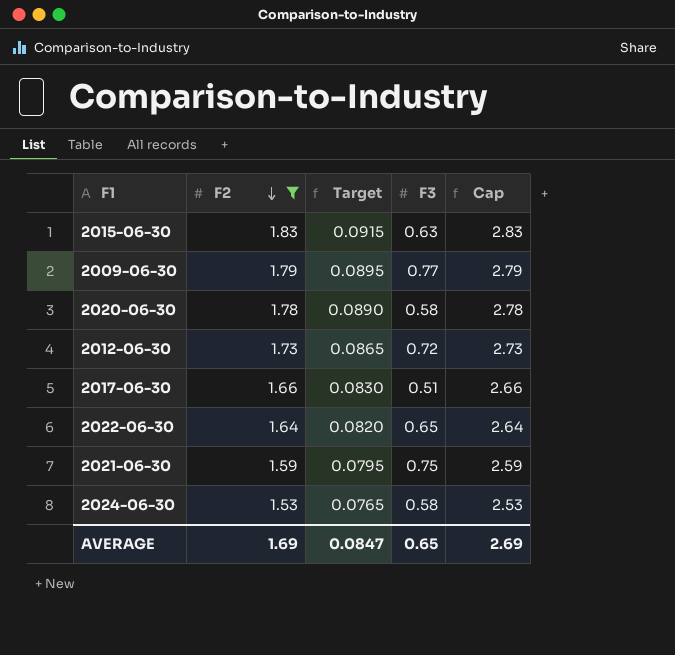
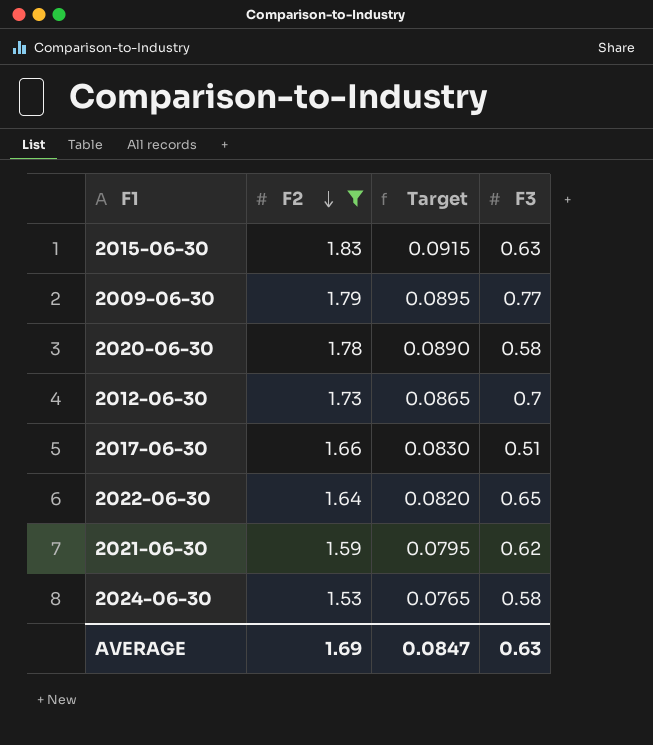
column Cap | formula: [F2] + 1 -> none
2012-06-30 | F3: 0.72 -> 0.7
2021-06-30 | F3: 0.75 -> 0.62
AVERAGE | F3: 0.65 -> 0.63

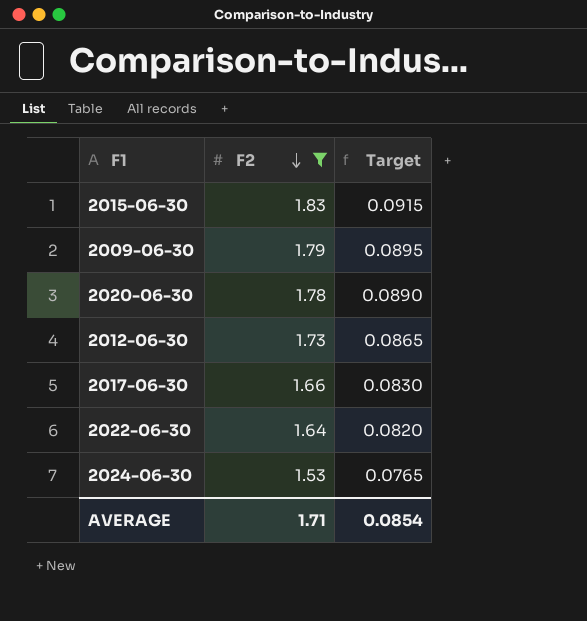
column F3 | position: 4 -> none
row 2021-06-30: 1.59 | 0.0795 | 0.62 -> none
AVERAGE | F2: 1.69 -> 1.71
AVERAGE | Target: 0.0847 -> 0.0854

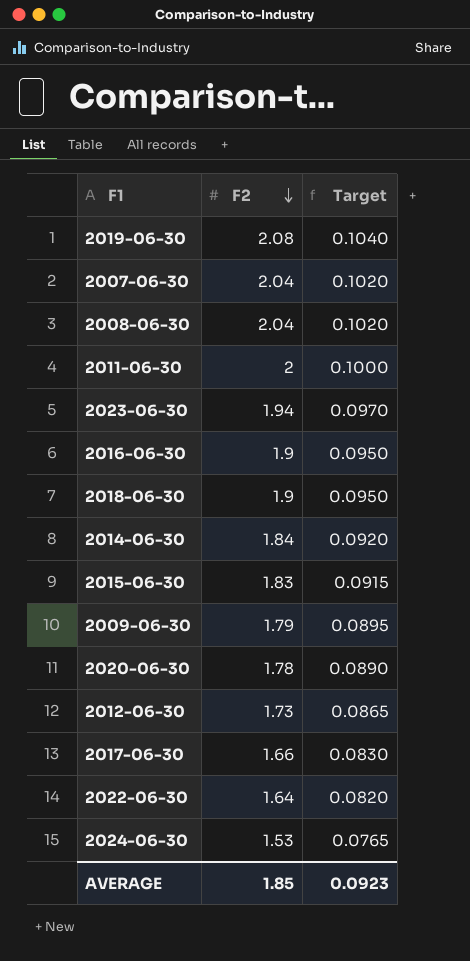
filter: F2 <= 1.83 -> none
AVERAGE | F2: 1.71 -> 1.85
AVERAGE | Target: 0.0854 -> 0.0923

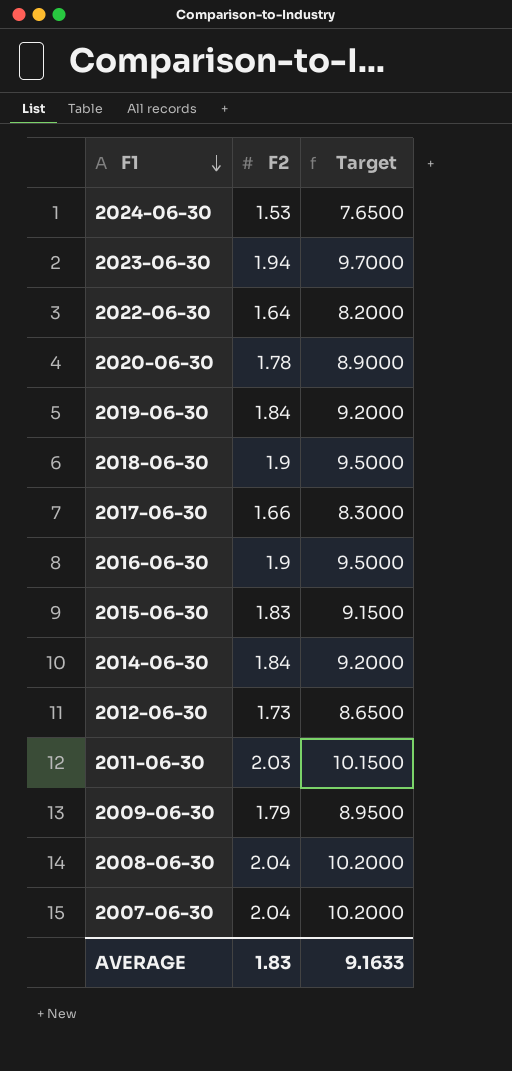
row order: F2 descending -> F1 descending
column Target | formula: [F2] * 0.05 -> [F2] * 5
2019-06-30 | F2: 2.08 -> 1.84
2011-06-30 | F2: 2 -> 2.03
AVERAGE | F2: 1.85 -> 1.83
AVERAGE | Target: 0.0923 -> 9.1633

